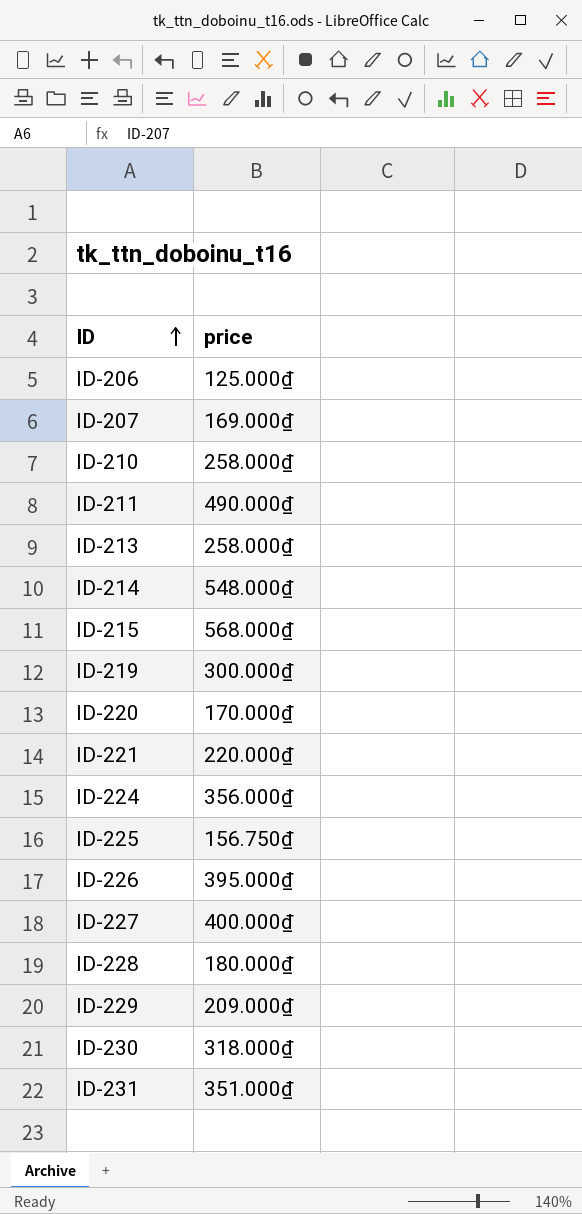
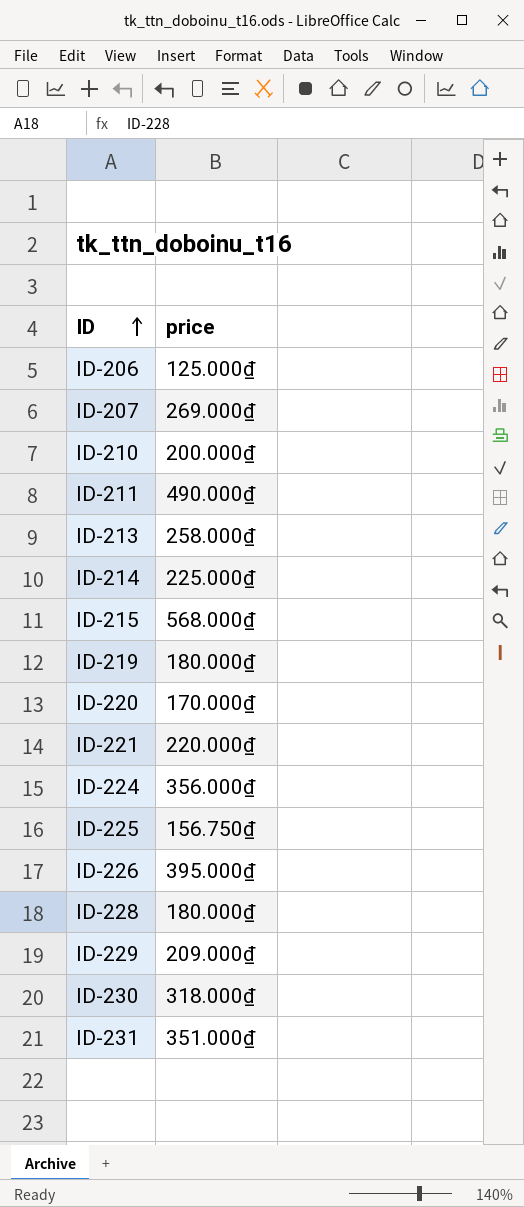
row ID-227: 400.000₫ -> none
ID-207 | price: 169.000₫ -> 269.000₫
ID-210 | price: 258.000₫ -> 200.000₫
ID-214 | price: 548.000₫ -> 225.000₫
ID-219 | price: 300.000₫ -> 180.000₫

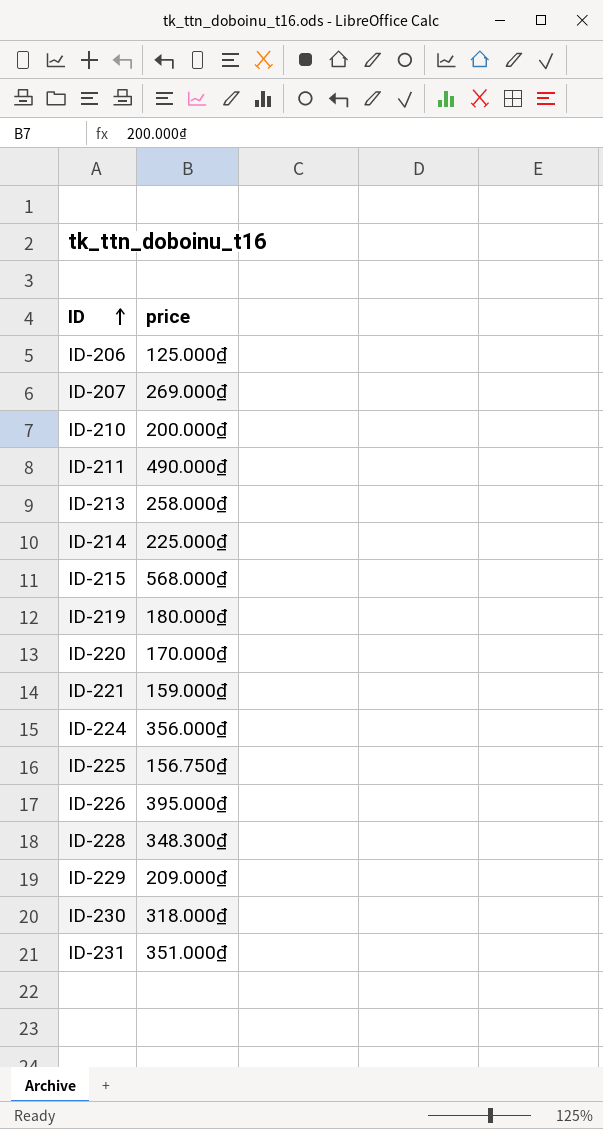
ID-221 | price: 220.000₫ -> 159.000₫
ID-228 | price: 180.000₫ -> 348.300₫

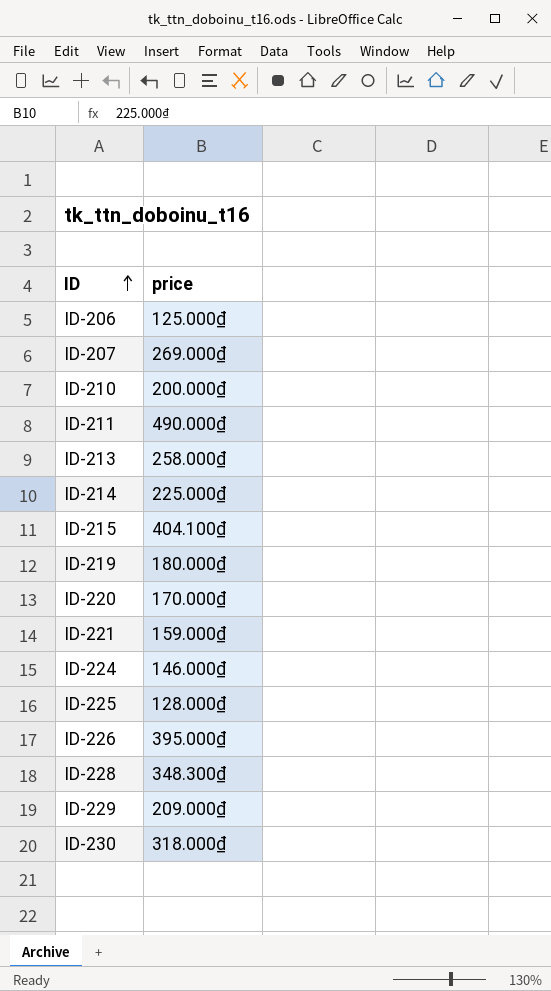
row ID-231: 351.000₫ -> none
ID-215 | price: 568.000₫ -> 404.100₫
ID-224 | price: 356.000₫ -> 146.000₫
ID-225 | price: 156.750₫ -> 128.000₫

